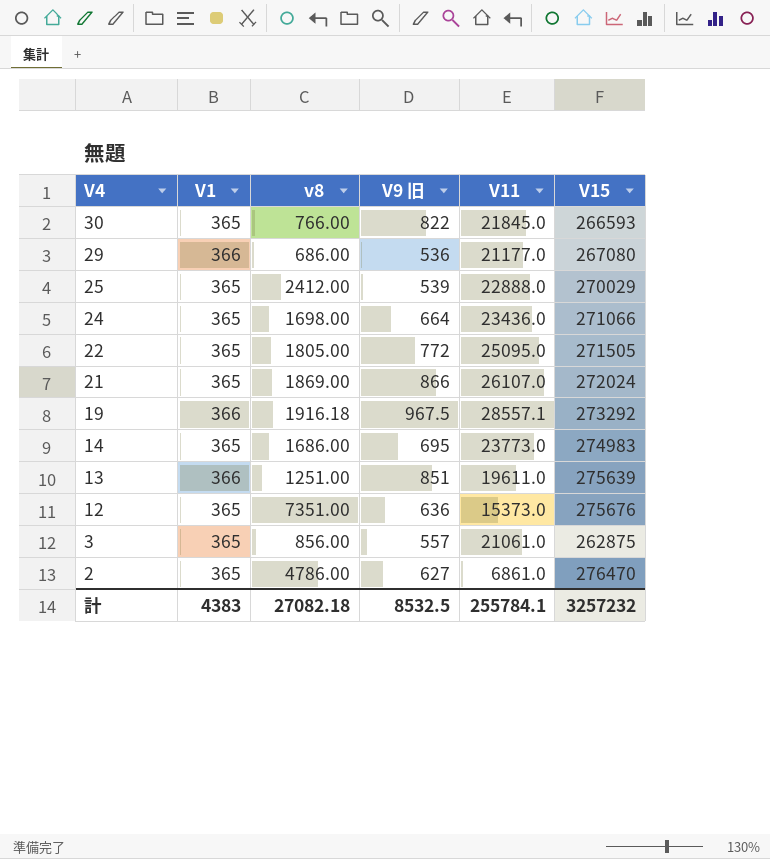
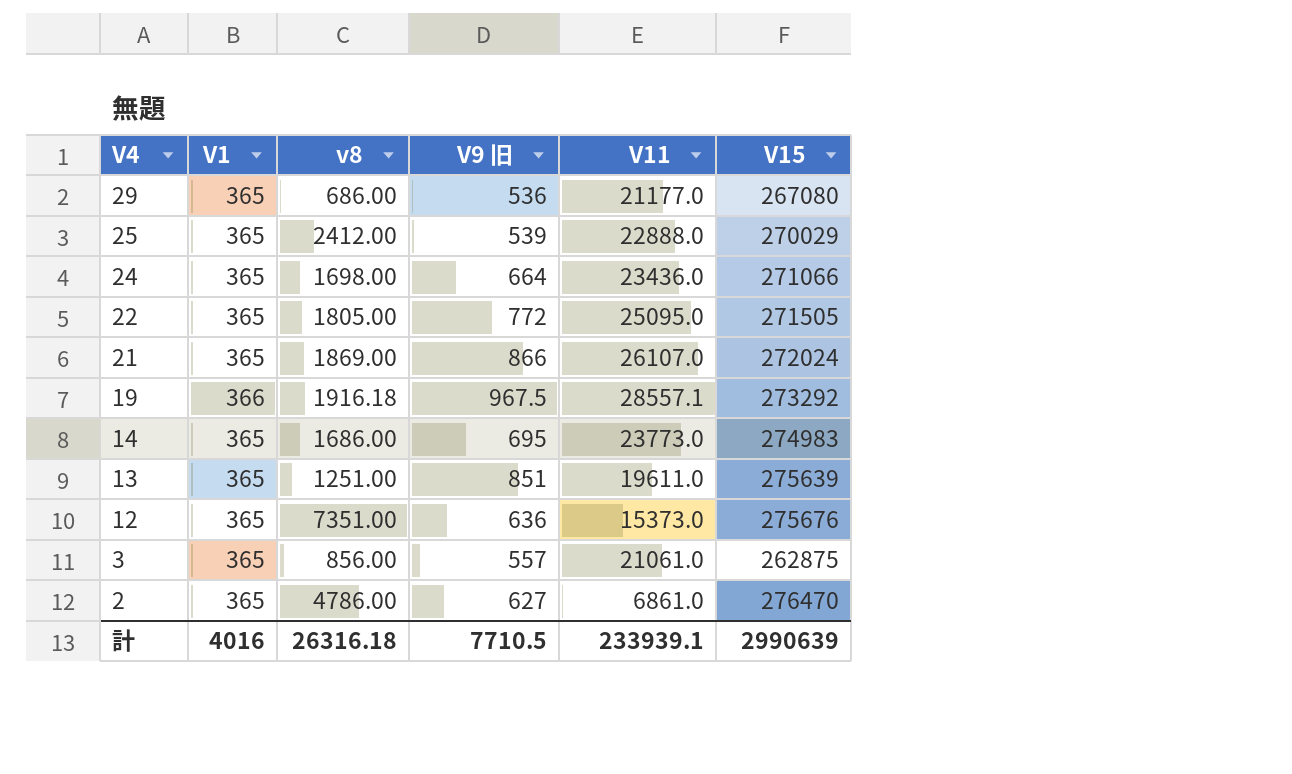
row 30: 365 | 766.00 | 822 | 21845.0 | 266593 -> none
29 | V1: 366 -> 365
13 | V1: 366 -> 365
計 | V1: 4383 -> 4016
計 | v8: 27082.18 -> 26316.18
計 | V9 旧: 8532.5 -> 7710.5
計 | V11: 255784.1 -> 233939.1
計 | V15: 3257232 -> 2990639

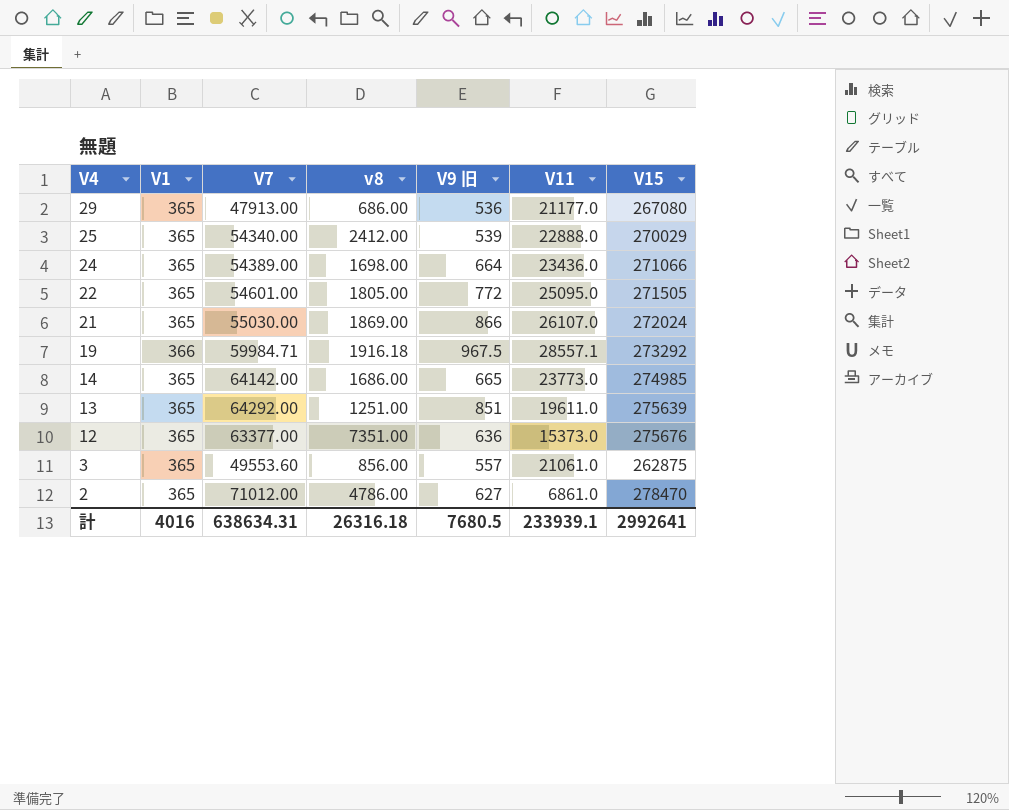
column V7 | position: none -> 3
14 | V9 旧: 695 -> 665
14 | V15: 274983 -> 274985
2 | V15: 276470 -> 278470
計 | V9 旧: 7710.5 -> 7680.5
計 | V15: 2990639 -> 2992641

